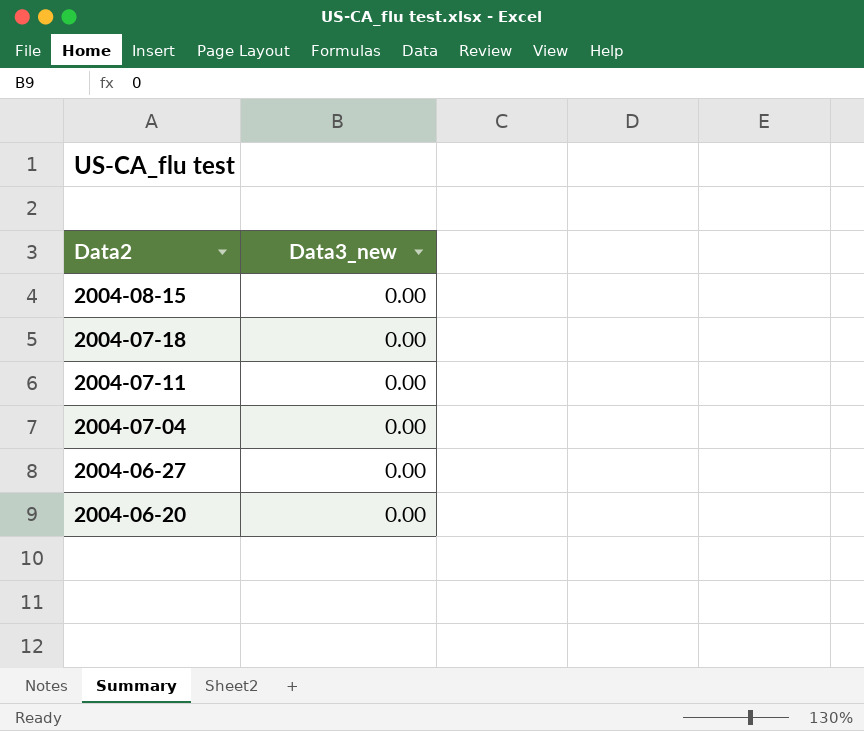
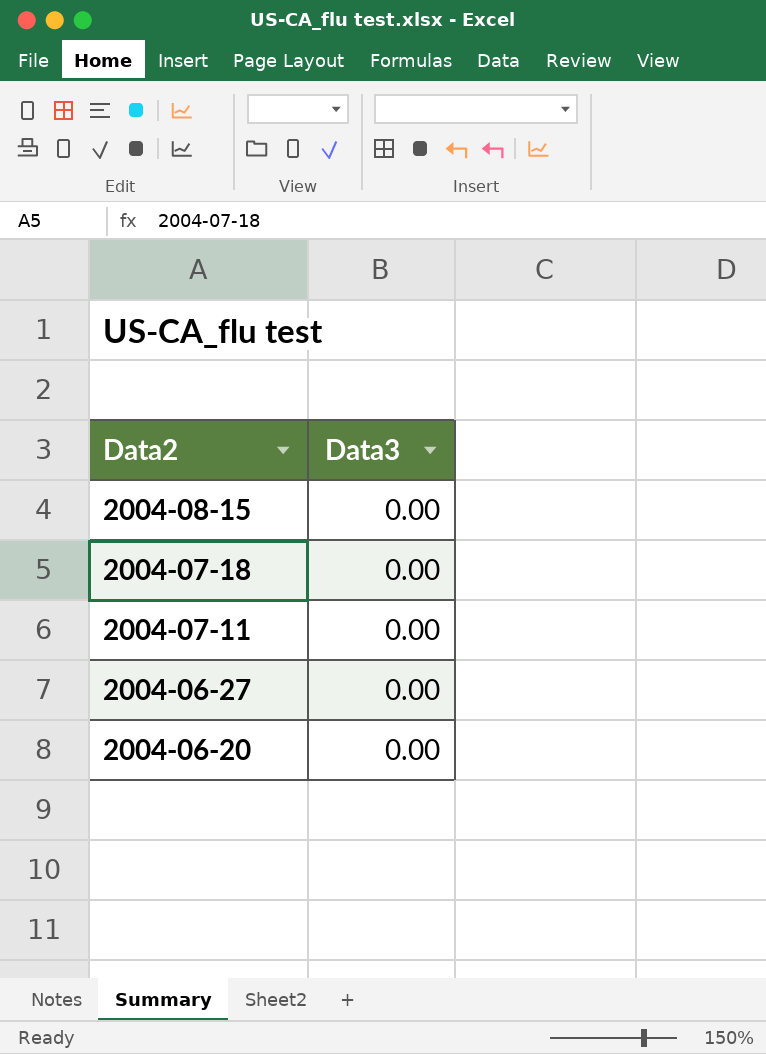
column name: Data3_new -> Data3
row 2004-07-04: 0.00 -> none

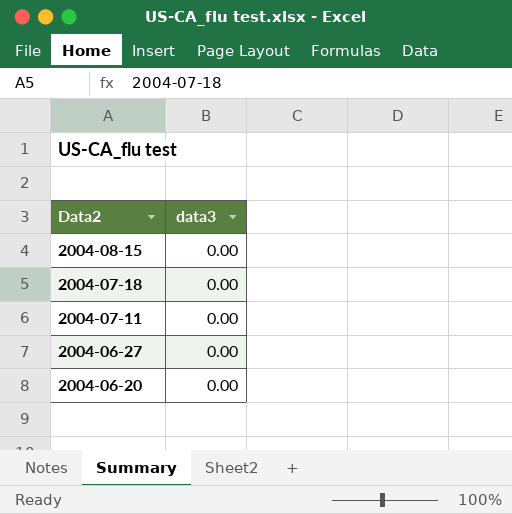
column name: Data3 -> data3

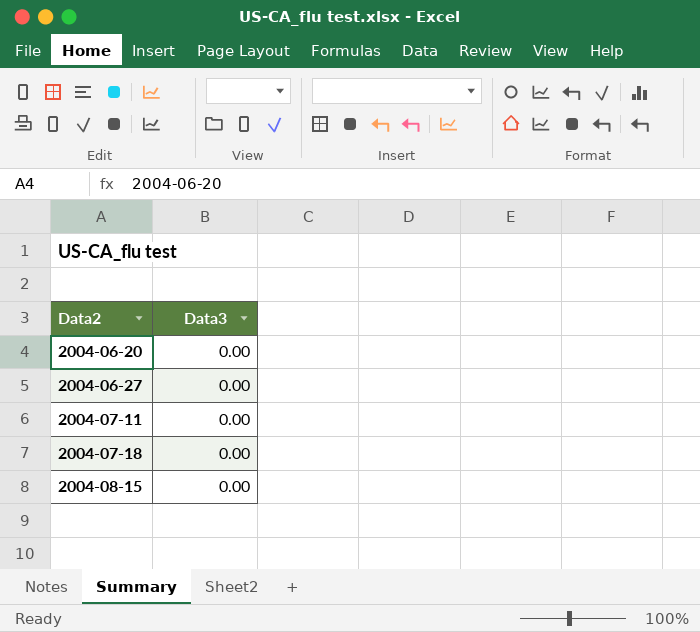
row order: Data2 descending -> Data2 ascending
column name: data3 -> Data3

